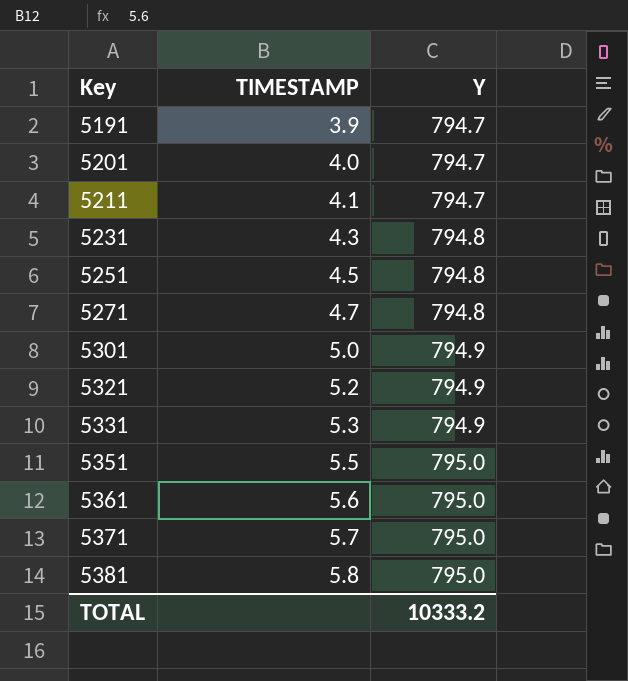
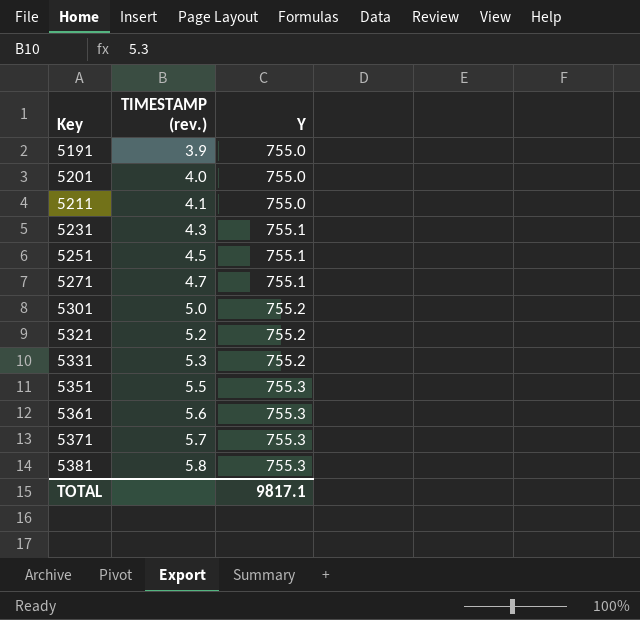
column name: TIMESTAMP -> TIMESTAMP (rev.)
5191 | Y: 794.7 -> 755.0
5201 | Y: 794.7 -> 755.0
5211 | Y: 794.7 -> 755.0
5231 | Y: 794.8 -> 755.1
5251 | Y: 794.8 -> 755.1
5271 | Y: 794.8 -> 755.1
5301 | Y: 794.9 -> 755.2
5321 | Y: 794.9 -> 755.2
5331 | Y: 794.9 -> 755.2
5351 | Y: 795.0 -> 755.3
5361 | Y: 795.0 -> 755.3
5371 | Y: 795.0 -> 755.3
5381 | Y: 795.0 -> 755.3
TOTAL | Y: 10333.2 -> 9817.1

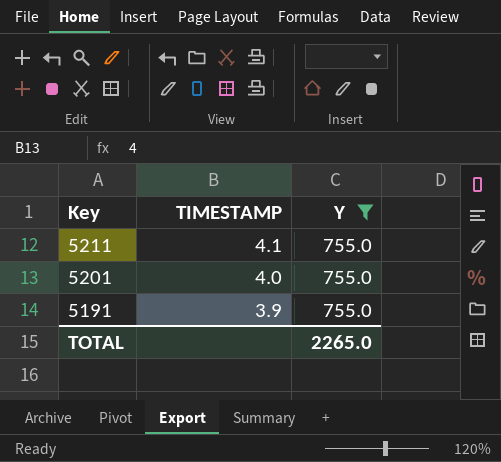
filter: none -> Y = 755.0
row order: Key ascending -> Key descending
column name: TIMESTAMP (rev.) -> TIMESTAMP
TOTAL | Y: 9817.1 -> 2265.0

